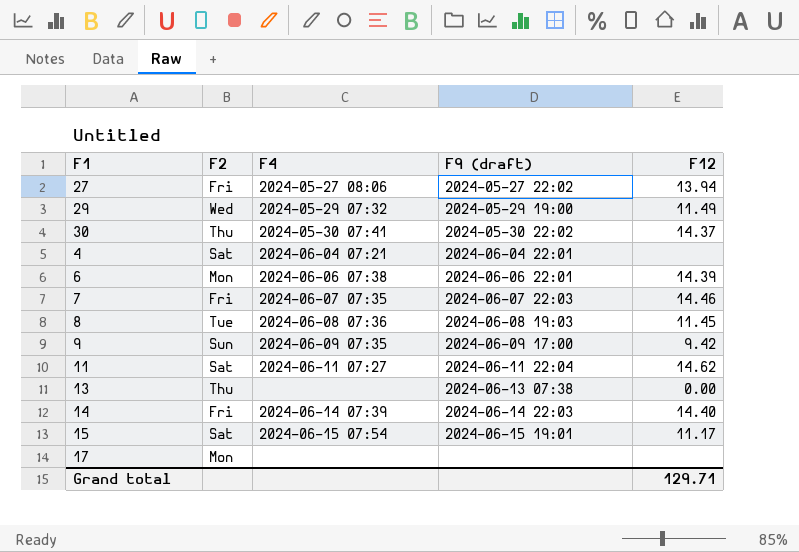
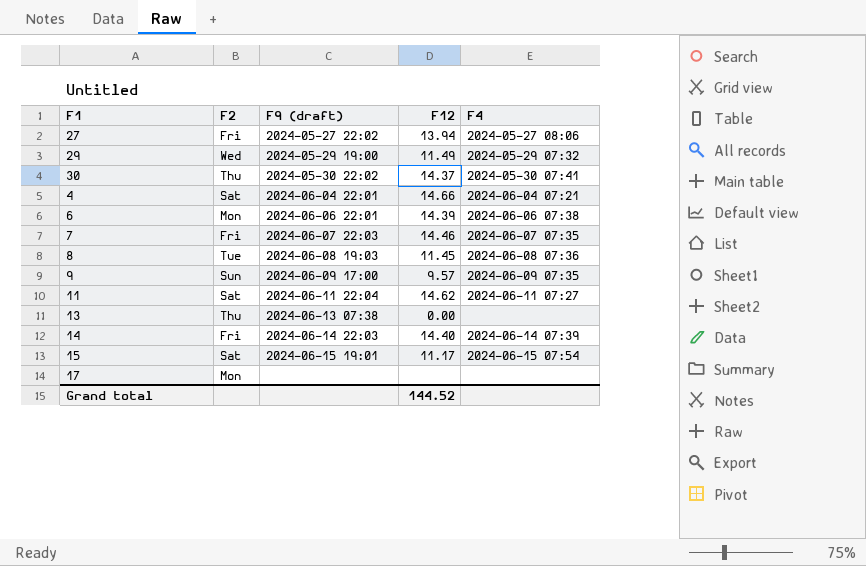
column F4 | position: 3 -> 5
4 | F12: none -> 14.66
9 | F12: 9.42 -> 9.57
Grand total | F12: 129.71 -> 144.52

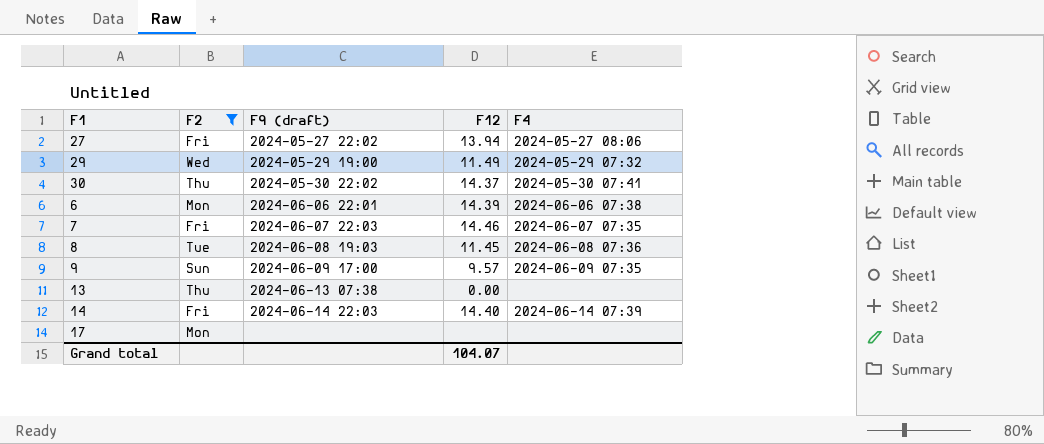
filter: none -> F2 != Sat
Grand total | F12: 144.52 -> 104.07

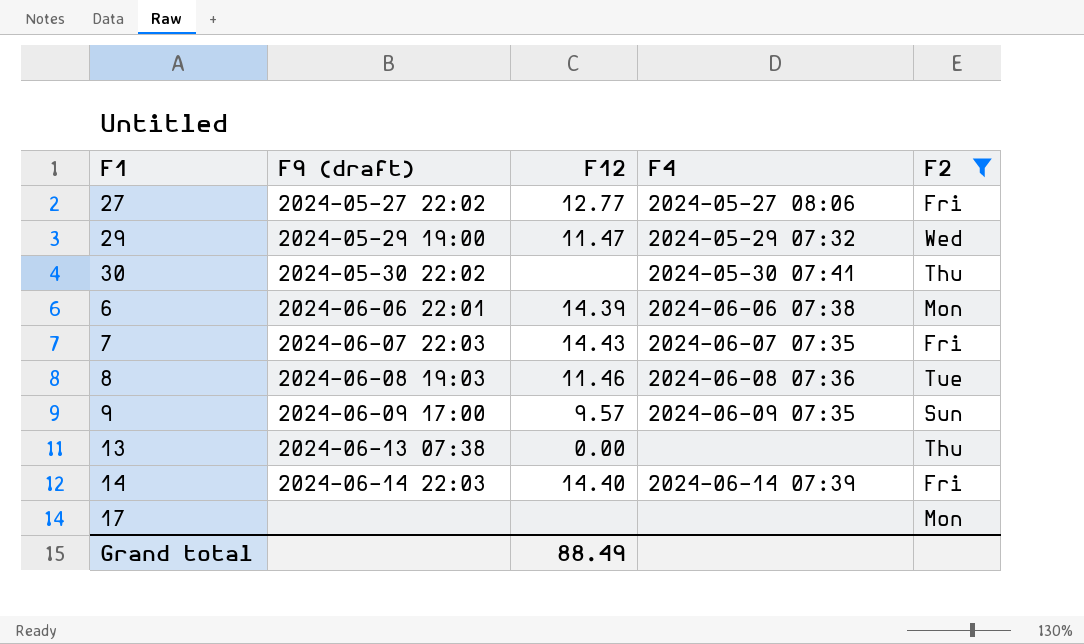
column F2 | position: 2 -> 5
27 | F12: 13.94 -> 12.77
29 | F12: 11.49 -> 11.47
30 | F12: 14.37 -> none
7 | F12: 14.46 -> 14.43
8 | F12: 11.45 -> 11.46
Grand total | F12: 104.07 -> 88.49

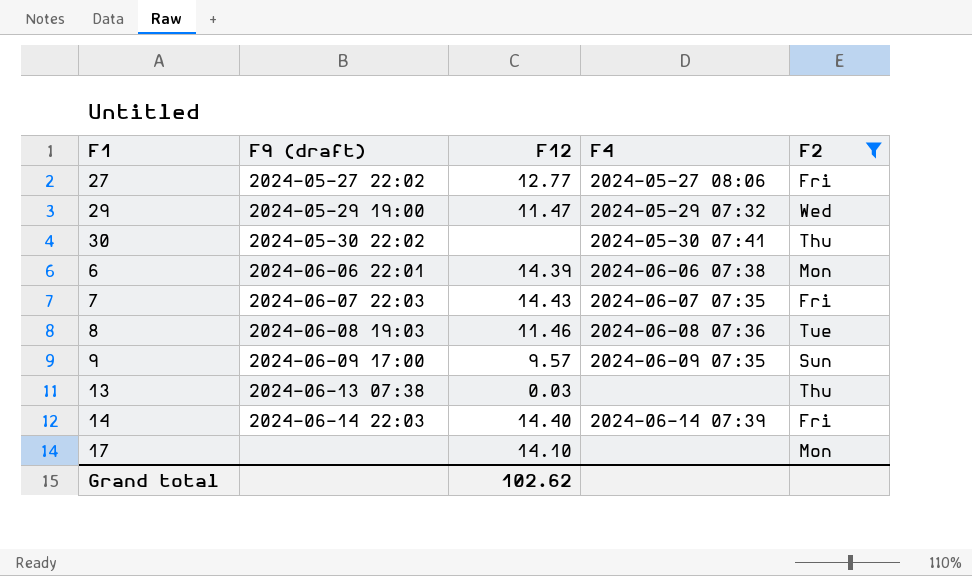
13 | F12: 0.00 -> 0.03
17 | F12: none -> 14.10
Grand total | F12: 88.49 -> 102.62

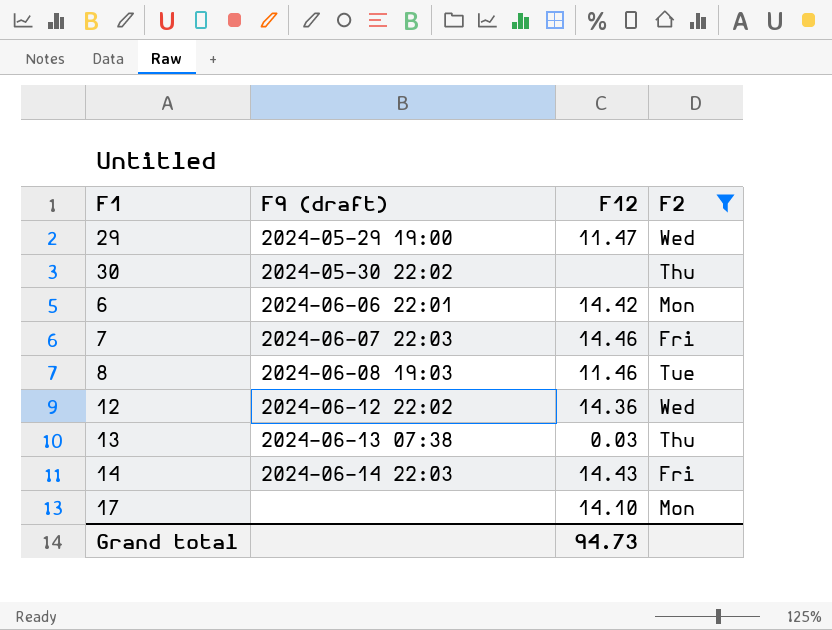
column F4 | position: 4 -> none
row 27: 2024-05-27 22:02 | 12.77 | 2024-05-27 08:06 | Fri -> none
row 9: 2024-06-09 17:00 | 9.57 | 2024-06-09 07:35 | Sun -> none
6 | F12: 14.39 -> 14.42
7 | F12: 14.43 -> 14.46
row 12: none -> 2024-06-12 22:02 | 14.36 | Wed
14 | F12: 14.40 -> 14.43
Grand total | F12: 102.62 -> 94.73

